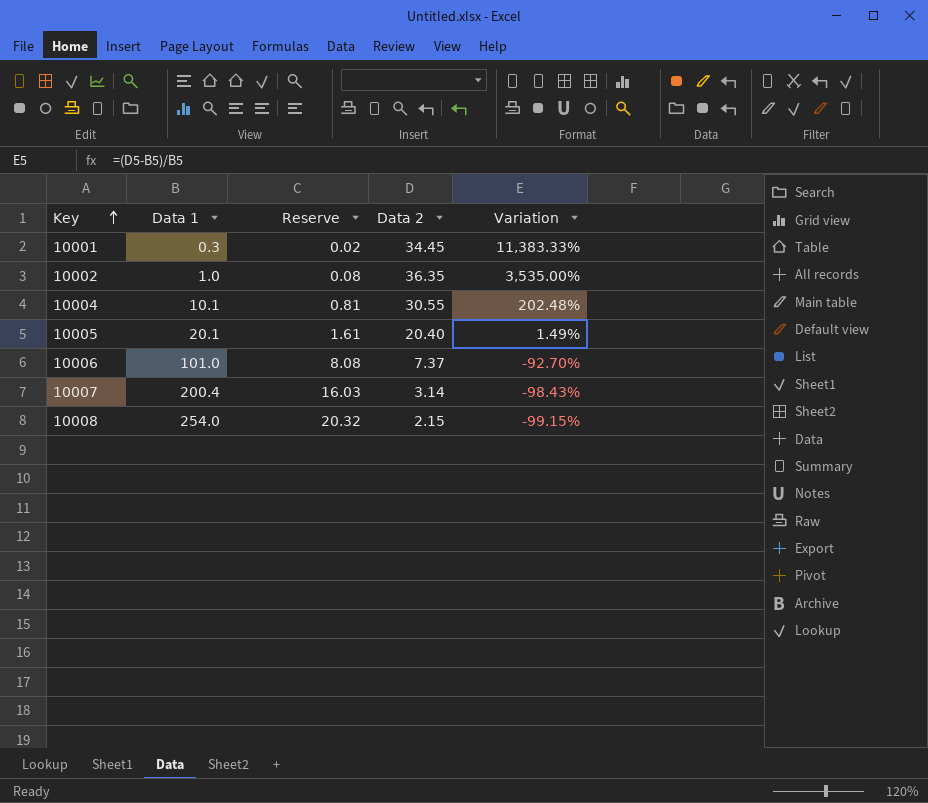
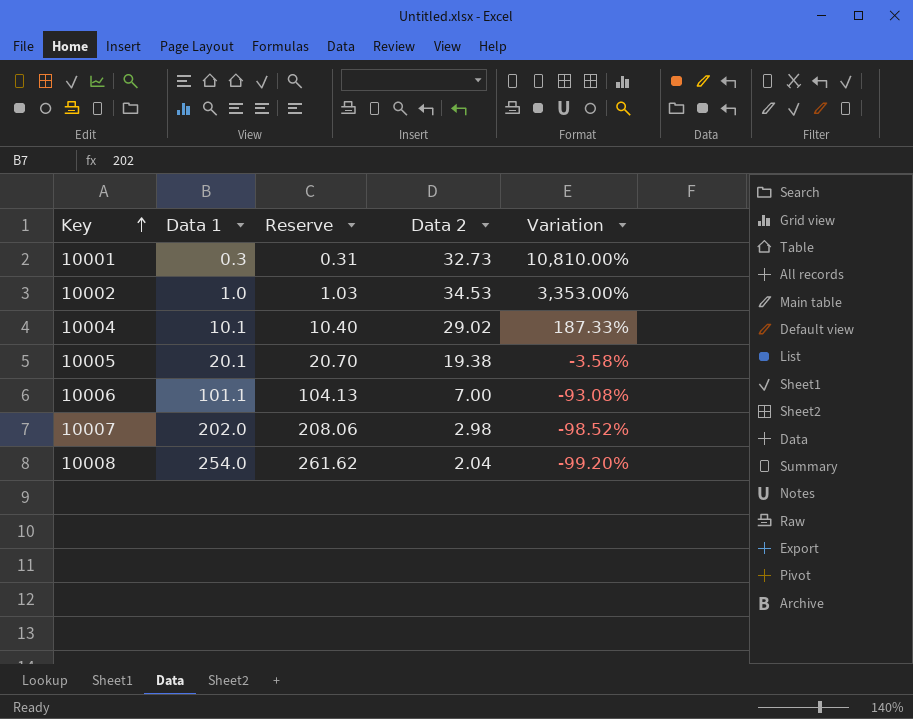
column Reserve | formula: [Data 1] * 0.08 -> [Data 1] * 1.03
10001 | Data 2: 34.45 -> 32.73
10001 | Variation: 11,383.33% -> 10,810.00%
10002 | Data 2: 36.35 -> 34.53
10002 | Variation: 3,535.00% -> 3,353.00%
10004 | Data 2: 30.55 -> 29.02
10004 | Variation: 202.48% -> 187.33%
10005 | Data 2: 20.40 -> 19.38
10005 | Variation: 1.49% -> -3.58%
10006 | Data 1: 101.0 -> 101.1
10006 | Data 2: 7.37 -> 7.00
10006 | Variation: -92.70% -> -93.08%
10007 | Data 1: 200.4 -> 202.0
10007 | Data 2: 3.14 -> 2.98
10007 | Variation: -98.43% -> -98.52%
10008 | Data 2: 2.15 -> 2.04
10008 | Variation: -99.15% -> -99.20%

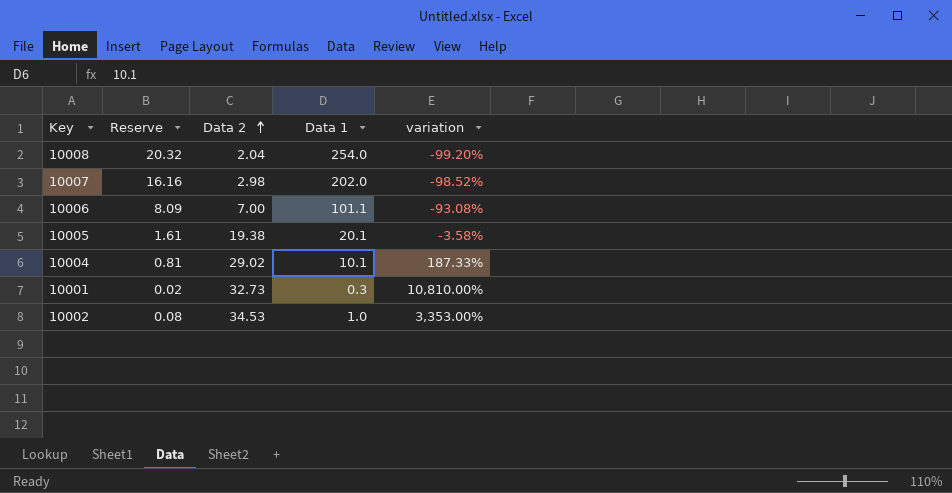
row order: Key ascending -> Data 2 ascending
column Reserve | formula: [Data 1] * 1.03 -> [Data 1] * 0.08
column Data 1 | position: 2 -> 4
column name: Variation -> variation

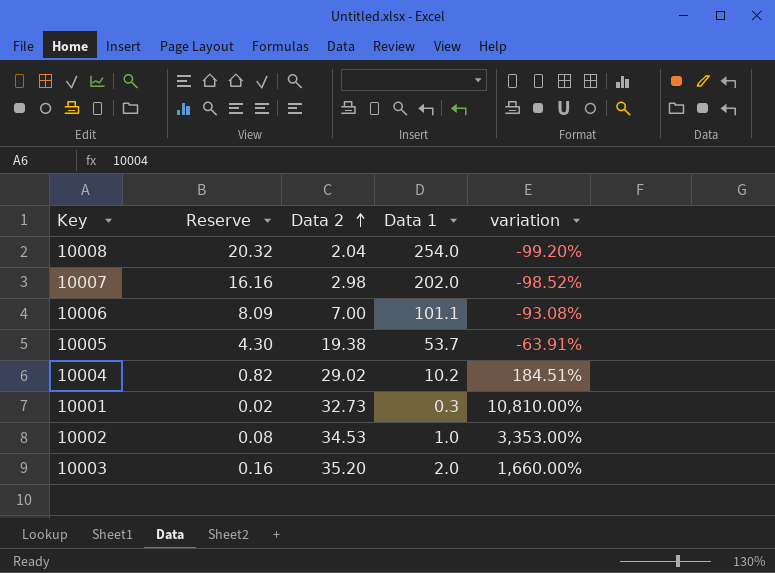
10005 | Reserve: 1.61 -> 4.30
10005 | Data 1: 20.1 -> 53.7
10005 | variation: -3.58% -> -63.91%
10004 | Reserve: 0.81 -> 0.82
10004 | Data 1: 10.1 -> 10.2
10004 | variation: 187.33% -> 184.51%
row 10003: none -> 0.16 | 35.20 | 2.0 | 1,660.00%

